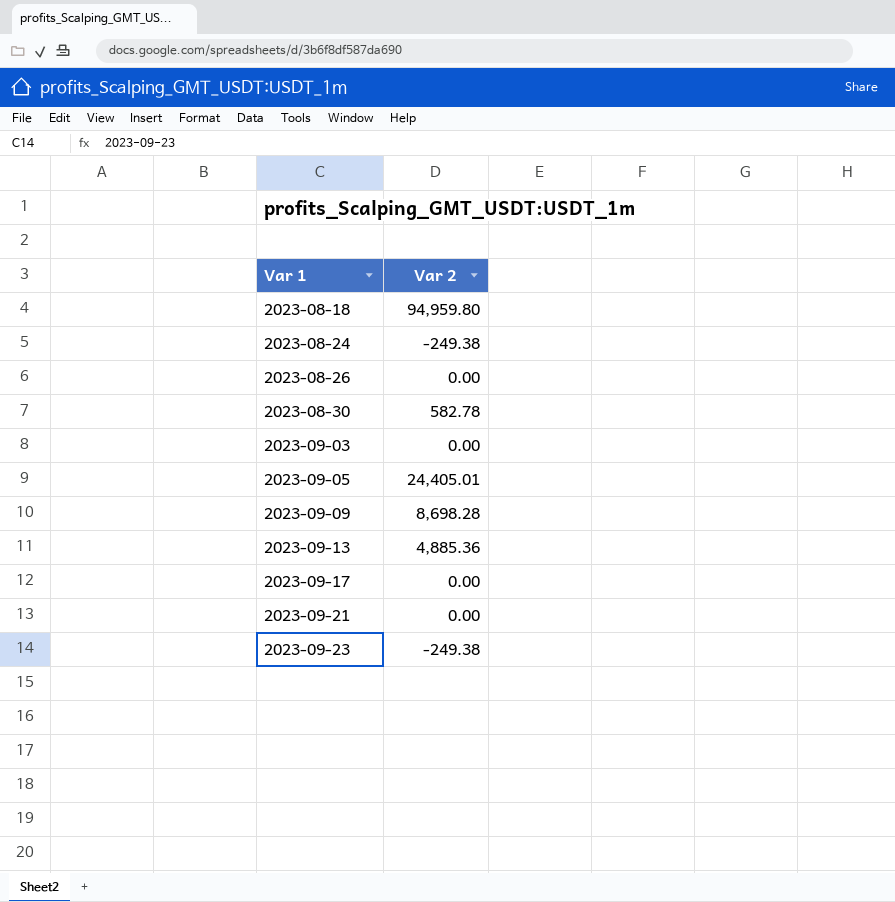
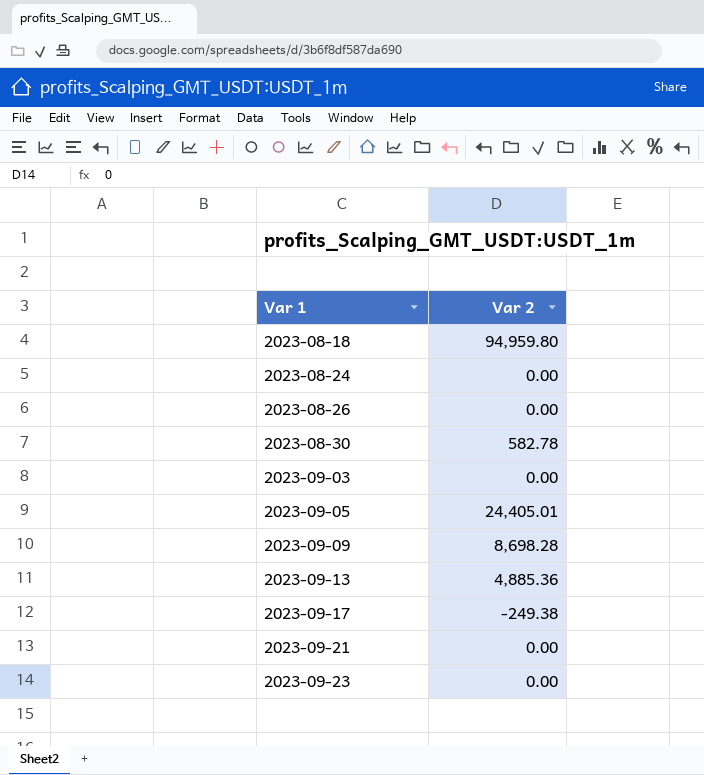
2023-08-24 | Var 2: -249.38 -> 0.00
2023-09-17 | Var 2: 0.00 -> -249.38
2023-09-23 | Var 2: -249.38 -> 0.00

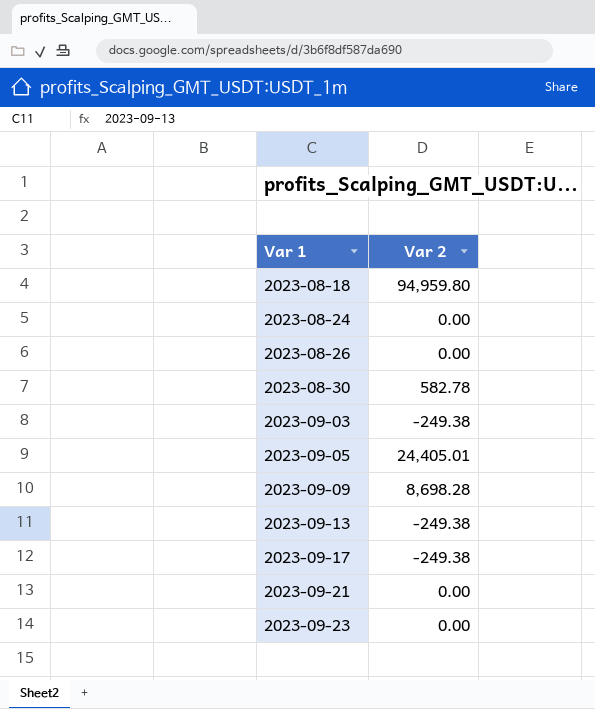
2023-09-03 | Var 2: 0.00 -> -249.38
2023-09-13 | Var 2: 4,885.36 -> -249.38

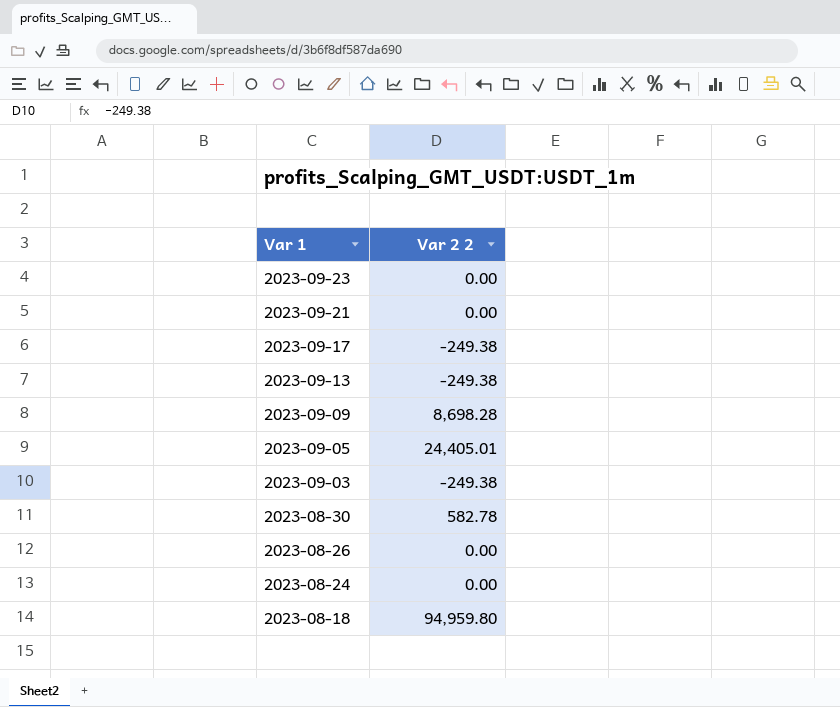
row order: Var 1 ascending -> Var 1 descending
column name: Var 2 -> Var 2 2

